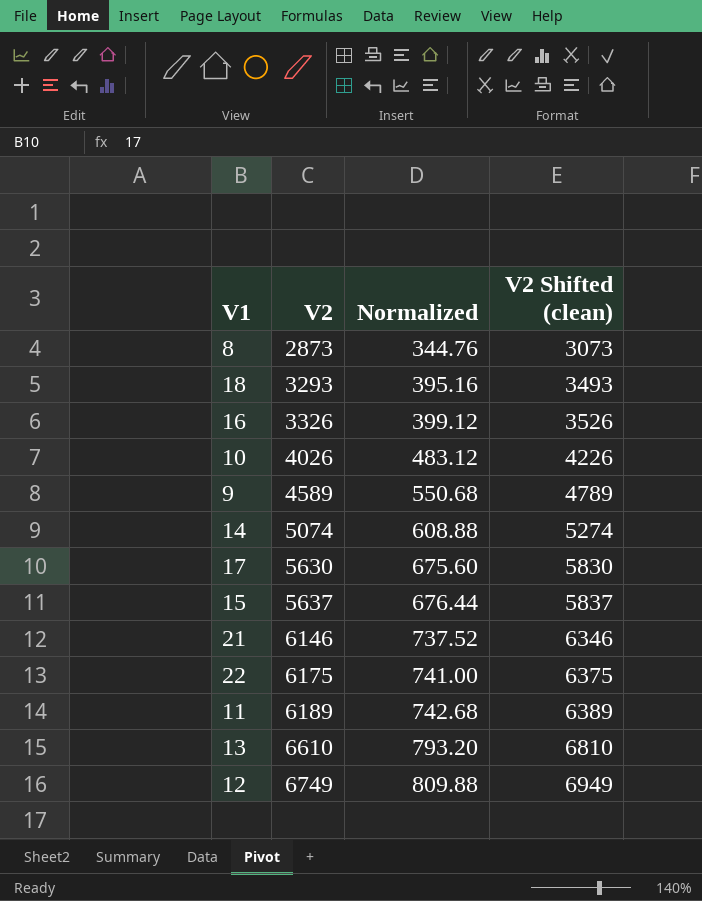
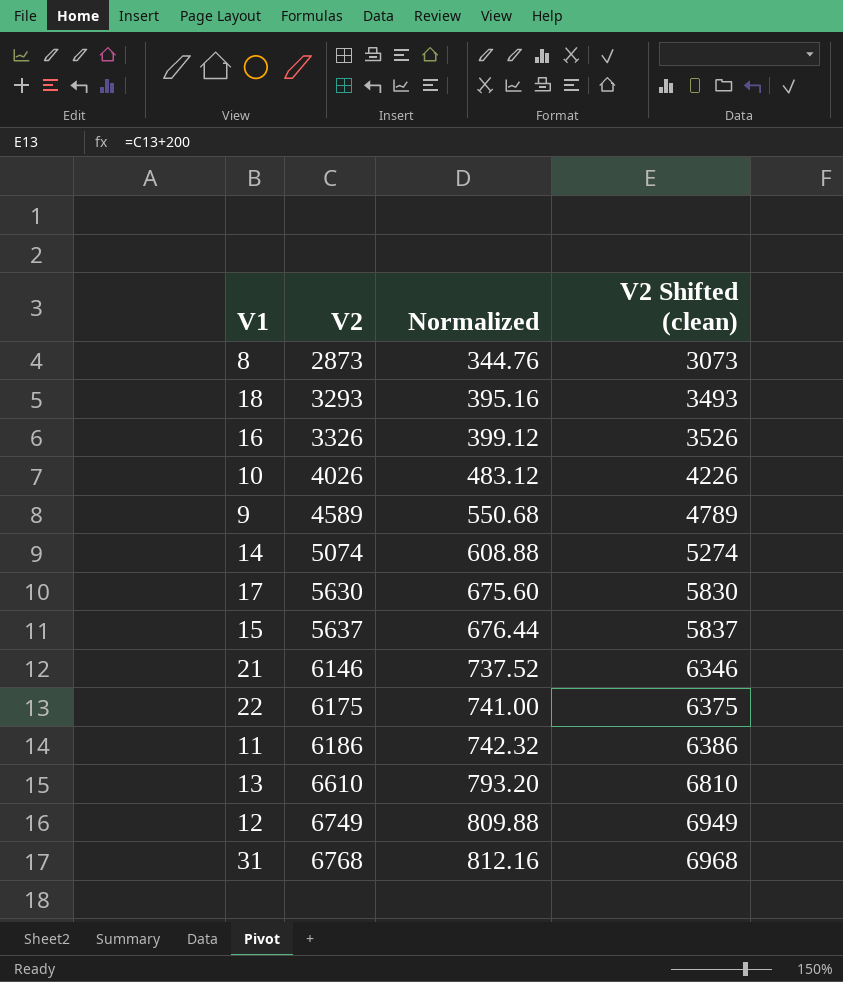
11 | V2: 6189 -> 6186
11 | Normalized: 742.68 -> 742.32
11 | V2 Shifted (clean): 6389 -> 6386
row 31: none -> 6768 | 812.16 | 6968

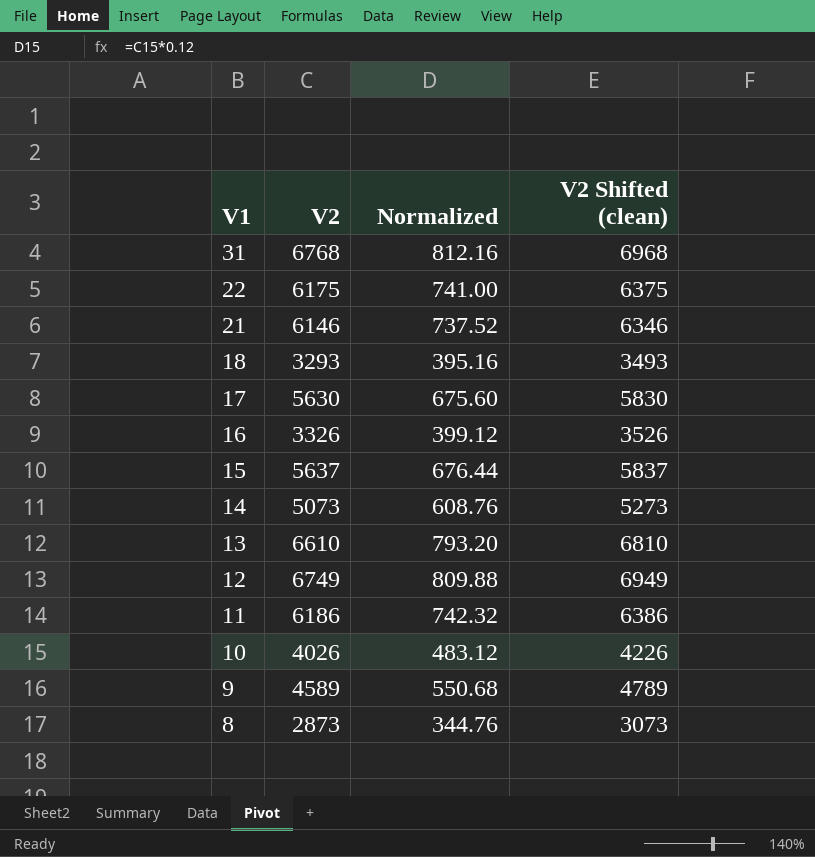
row order: V2 ascending -> V1 descending
14 | V2: 5074 -> 5073
14 | Normalized: 608.88 -> 608.76
14 | V2 Shifted (clean): 5274 -> 5273

